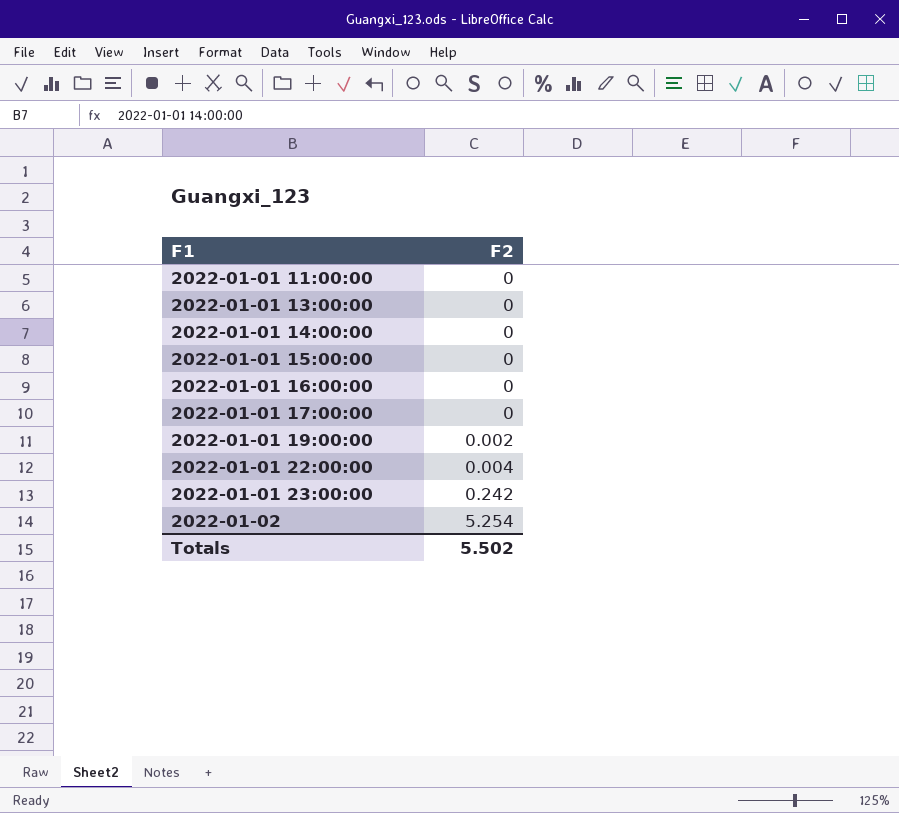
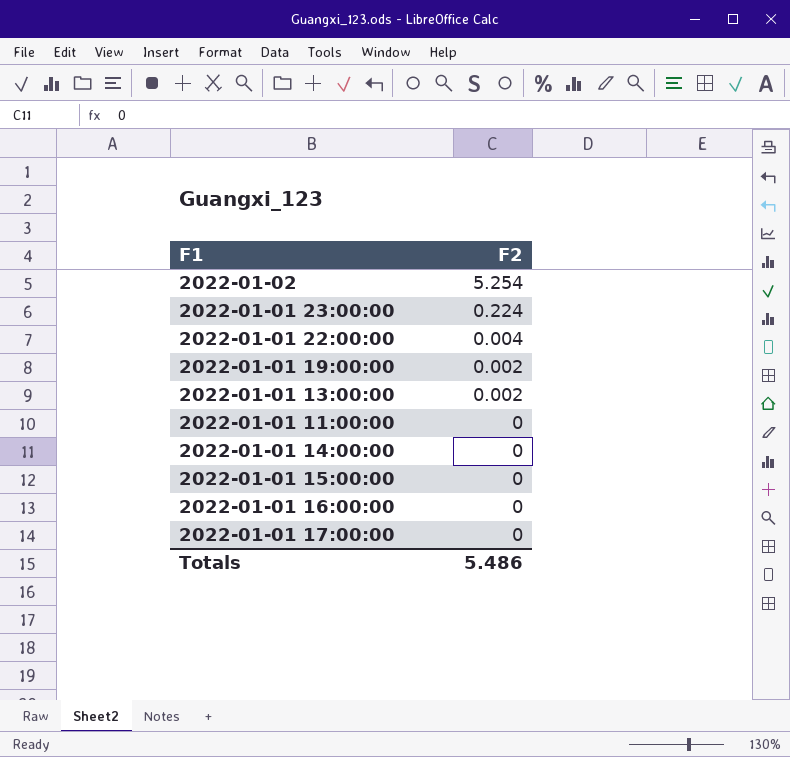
row order: F1 ascending -> F2 descending
2022-01-01 23:00:00 | F2: 0.242 -> 0.224
2022-01-01 13:00:00 | F2: 0 -> 0.002
Totals | F2: 5.502 -> 5.486

